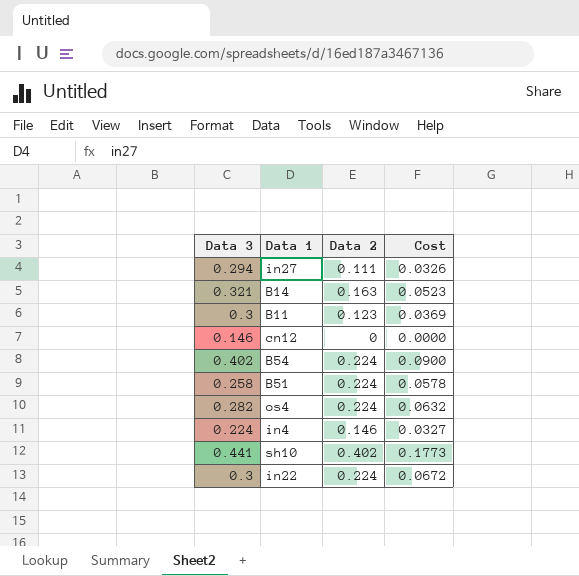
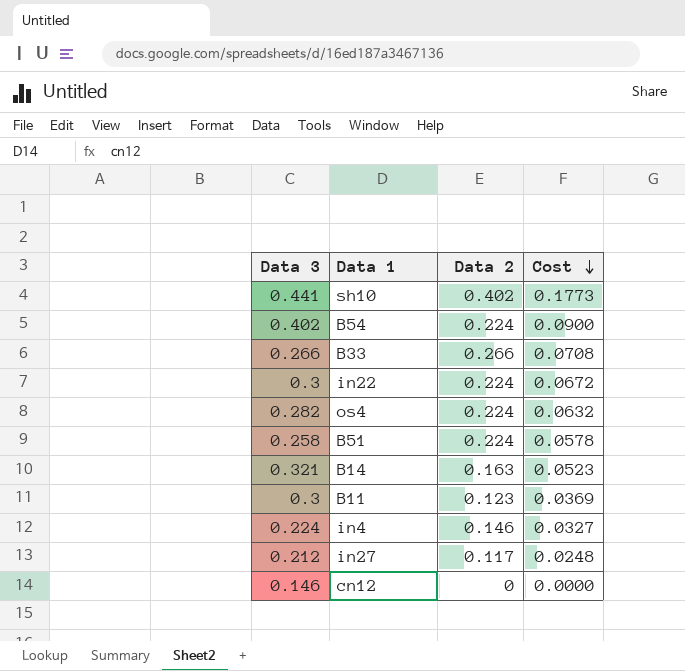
row order: none -> Cost descending
row B33: none -> 0.266 | 0.266 | 0.0708
in27 | Data 3: 0.294 -> 0.212
in27 | Data 2: 0.111 -> 0.117
in27 | Cost: 0.0326 -> 0.0248

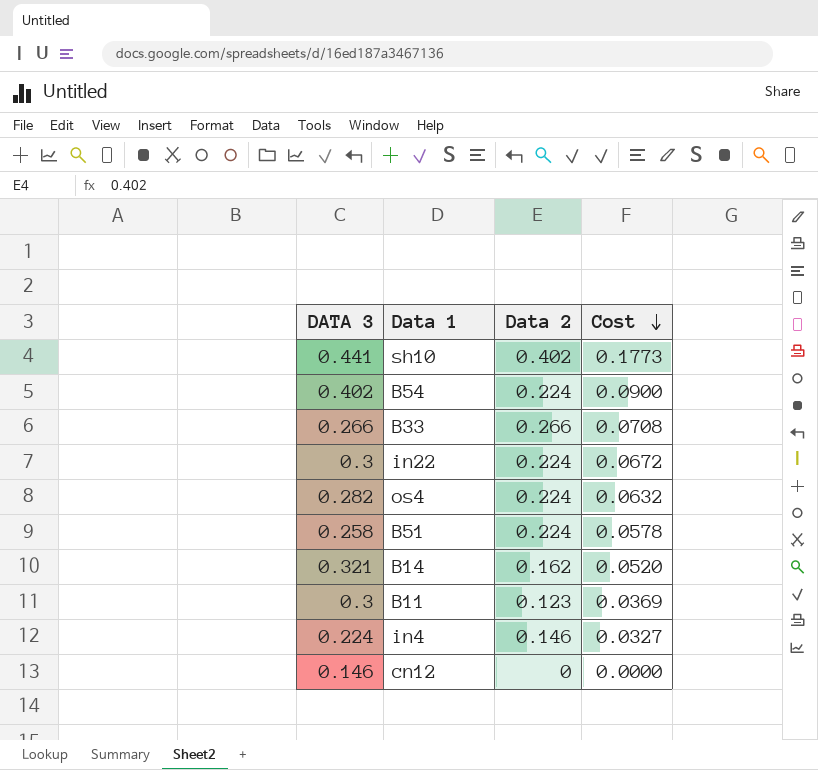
column name: Data 3 -> DATA 3
row in27: 0.212 | 0.117 | 0.0248 -> none
B14 | Data 2: 0.163 -> 0.162
B14 | Cost: 0.0523 -> 0.0520

